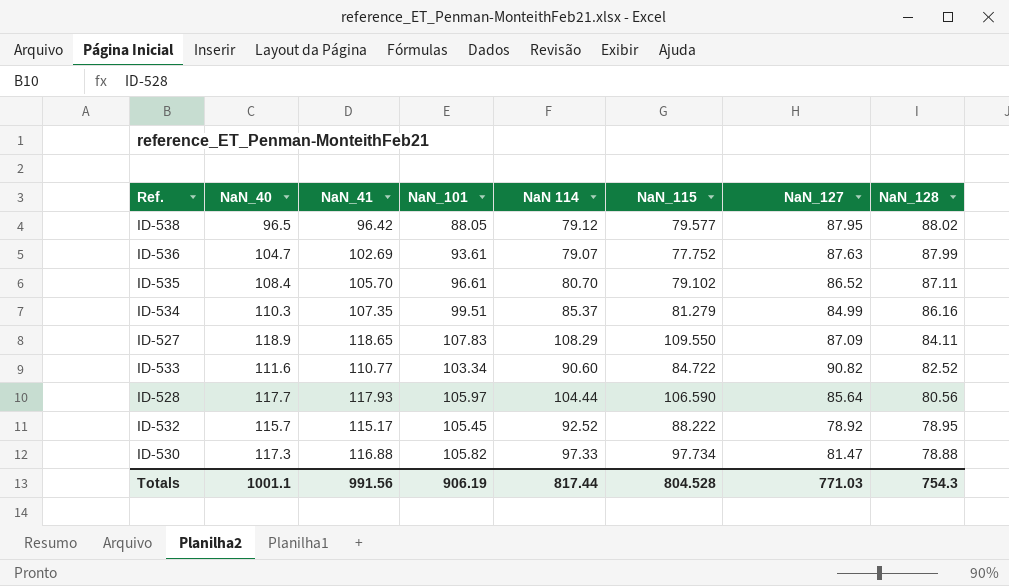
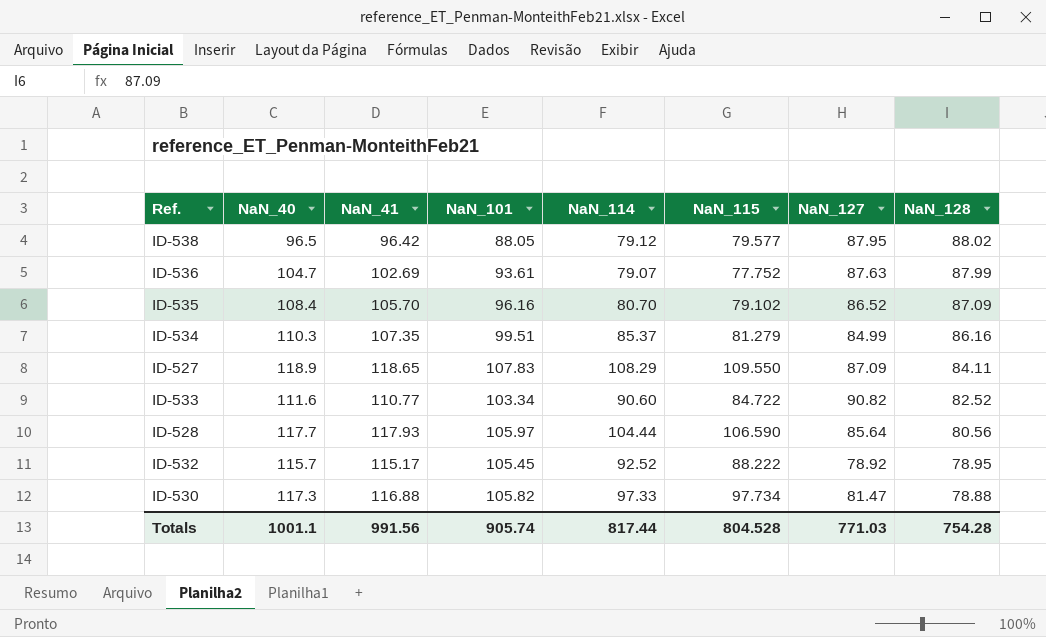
column name: NaN 114 -> NaN_114
ID-535 | NaN_101: 96.61 -> 96.16
ID-535 | NaN_128: 87.11 -> 87.09
Totals | NaN_101: 906.19 -> 905.74
Totals | NaN_128: 754.3 -> 754.28

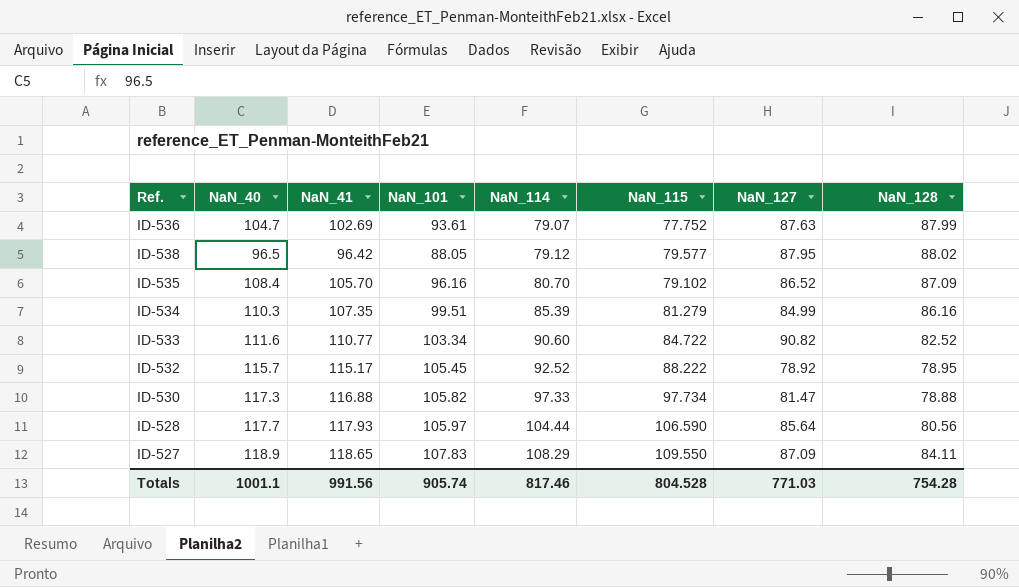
row order: NaN_128 descending -> NaN_114 ascending
ID-534 | NaN_114: 85.37 -> 85.39
Totals | NaN_114: 817.44 -> 817.46

